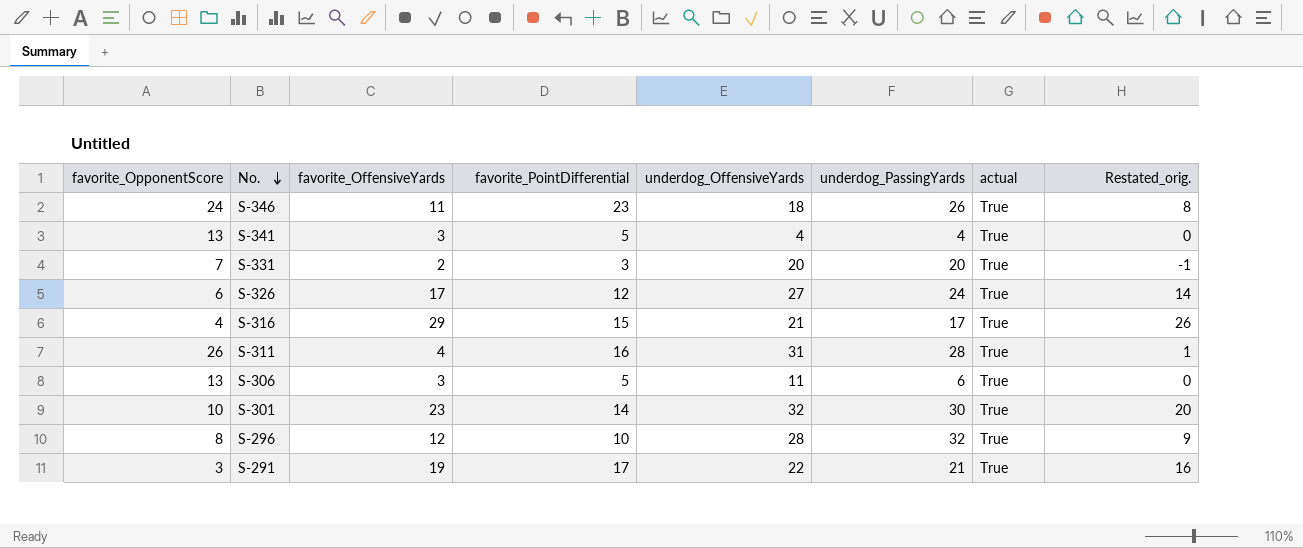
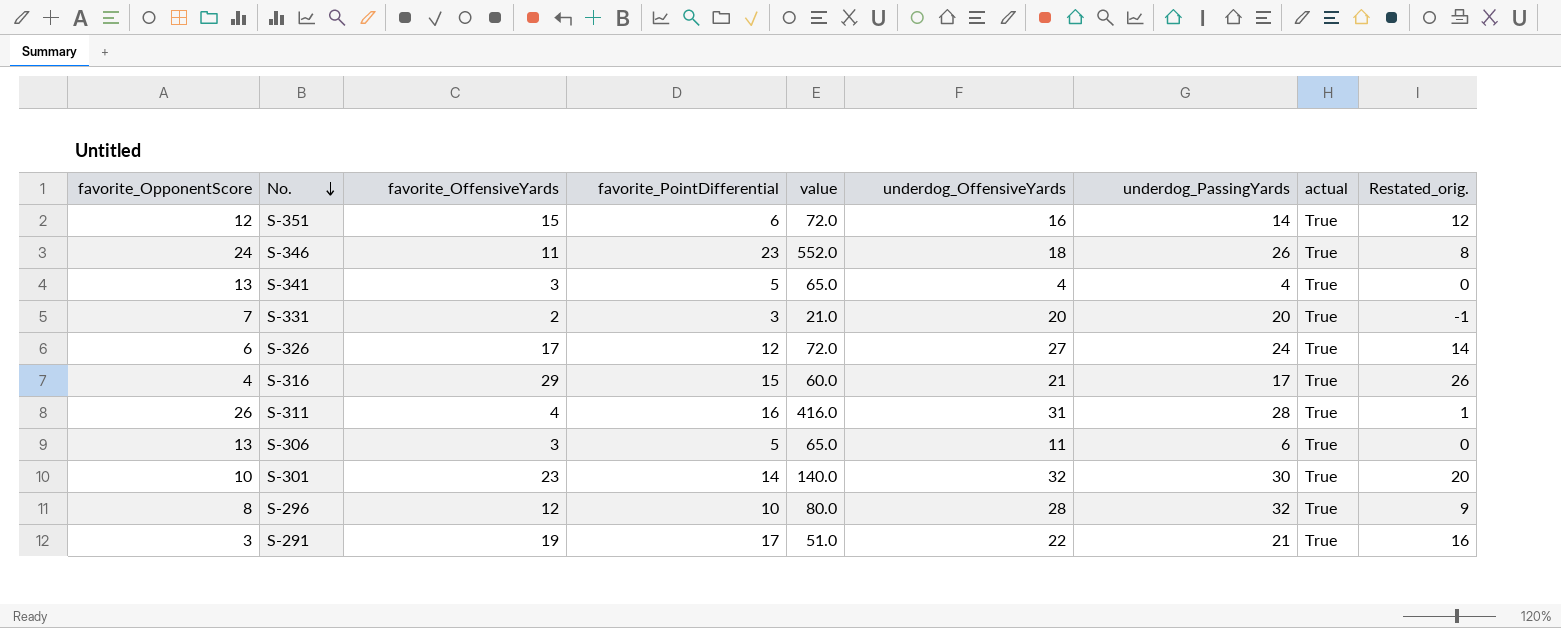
column value | formula: none -> [favorite_OpponentScore] * [favorite_PointDifferential]
row S-351: none -> 12 | 15 | 6 | 72.0 | 16 | 14 | True | 12

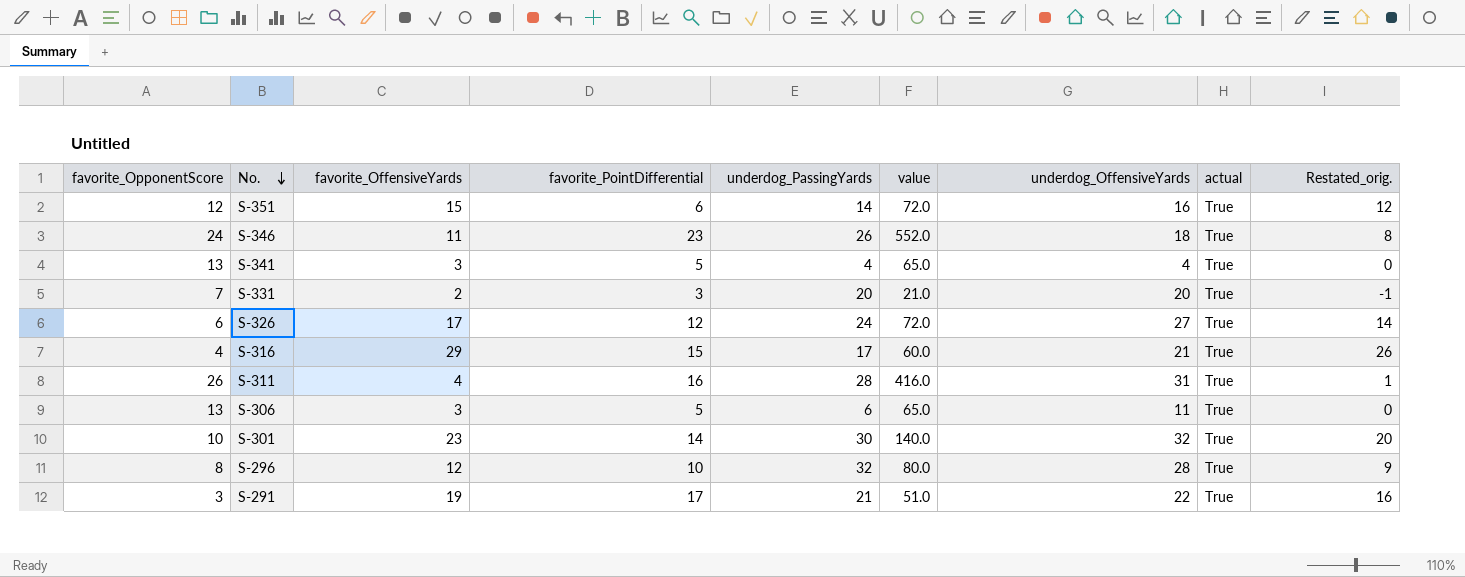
column underdog_PassingYards | position: 7 -> 5

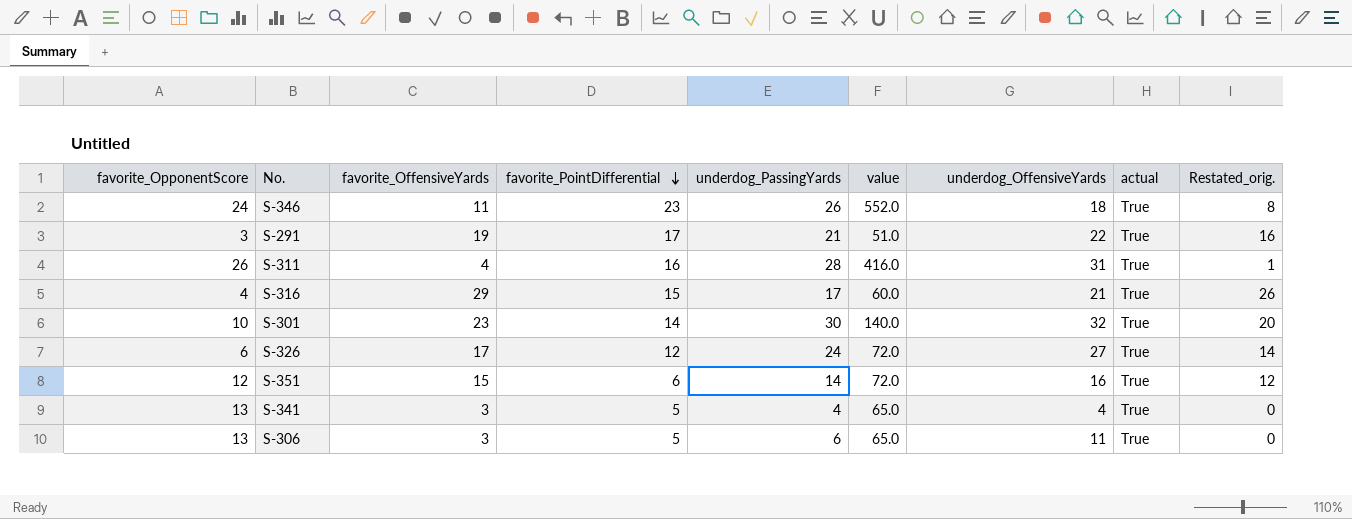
row order: No. descending -> favorite_PointDifferential descending
row S-331: 7 | 2 | 3 | 20 | 21.0 | 20 | True | -1 -> none
row S-296: 8 | 12 | 10 | 32 | 80.0 | 28 | True | 9 -> none

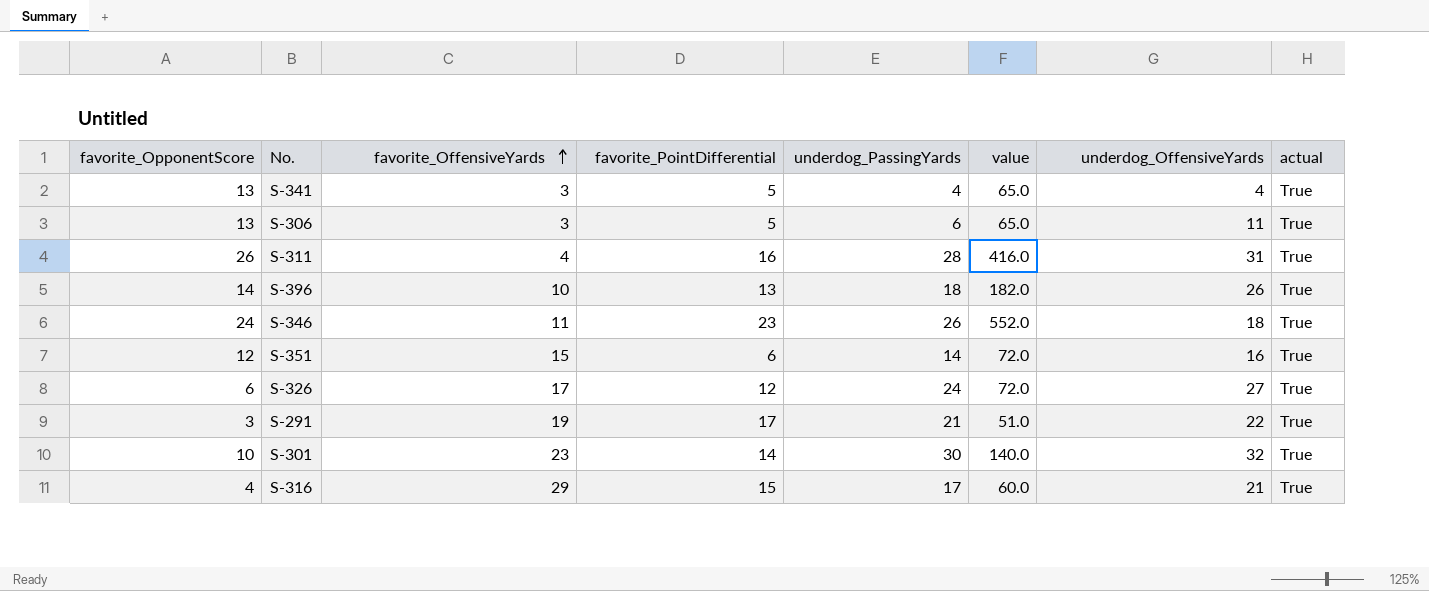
row order: favorite_PointDifferential descending -> favorite_OffensiveYards ascending
column Restated_orig. | formula: [favorite_OffensiveYards] - 3 -> none
row S-396: none -> 14 | 10 | 13 | 18 | 182.0 | 26 | True

